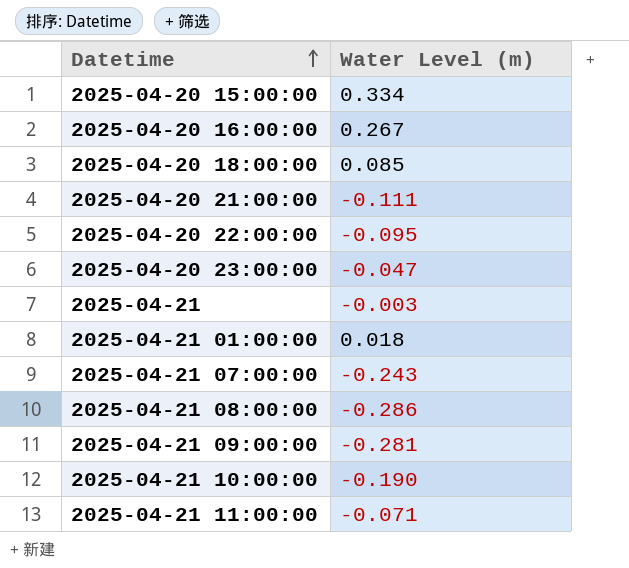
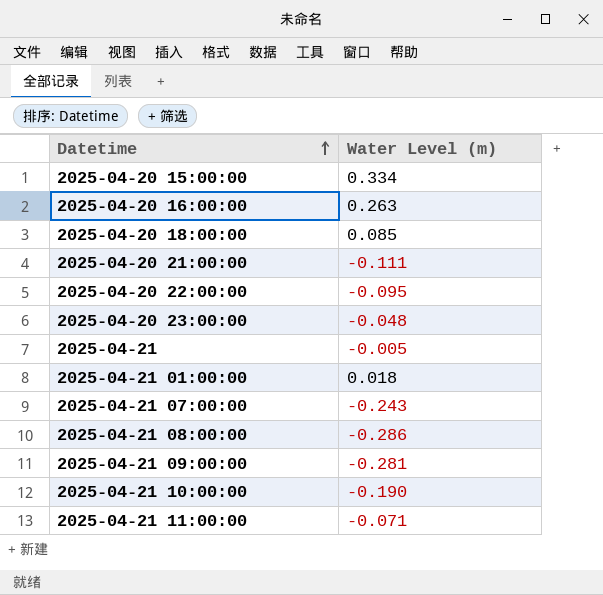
2025-04-20 16:00:00 | Water Level (m): 0.267 -> 0.263
2025-04-20 23:00:00 | Water Level (m): -0.047 -> -0.048
2025-04-21 | Water Level (m): -0.003 -> -0.005

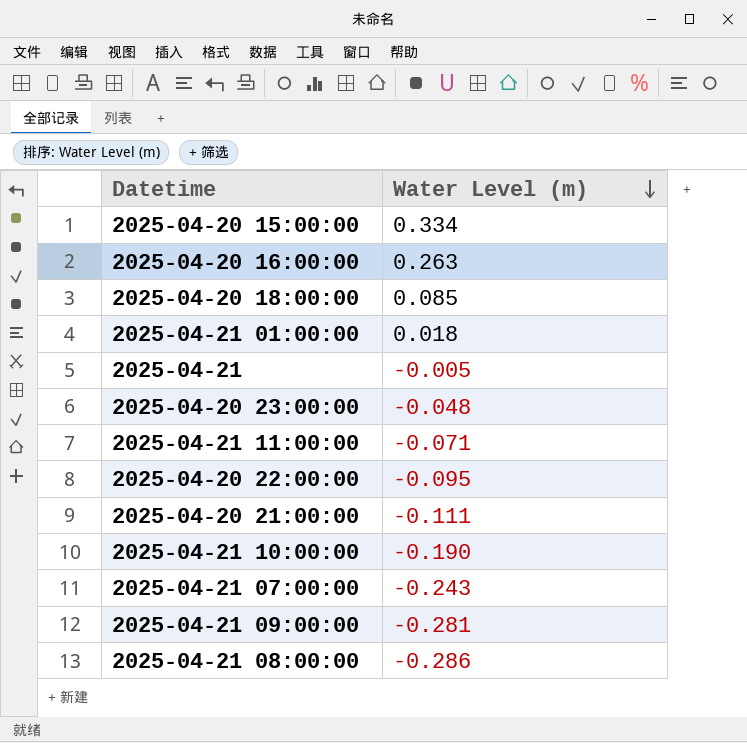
row order: Datetime ascending -> Water Level (m) descending

